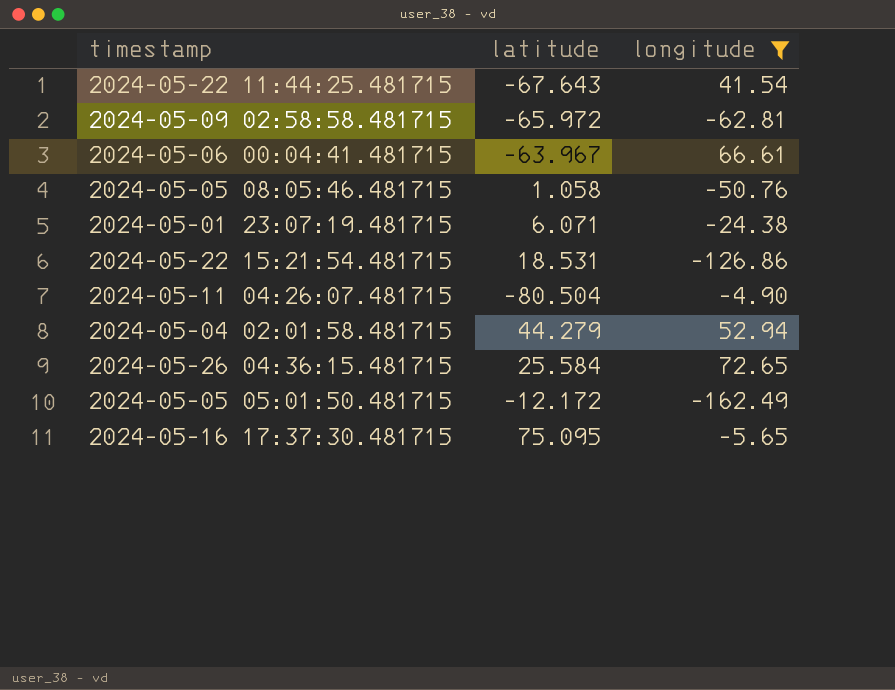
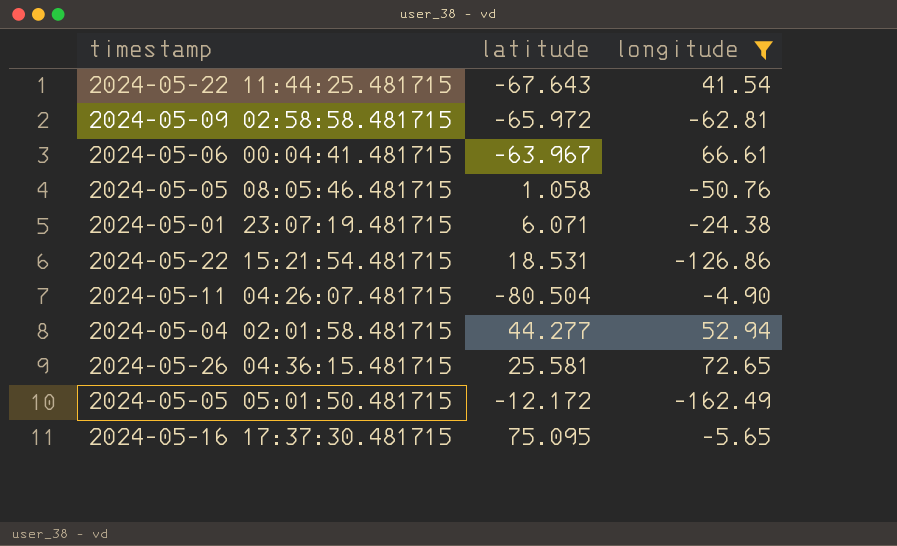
2024-05-04 02:01:58.481715 | latitude: 44.279 -> 44.277
2024-05-26 04:36:15.481715 | latitude: 25.584 -> 25.581

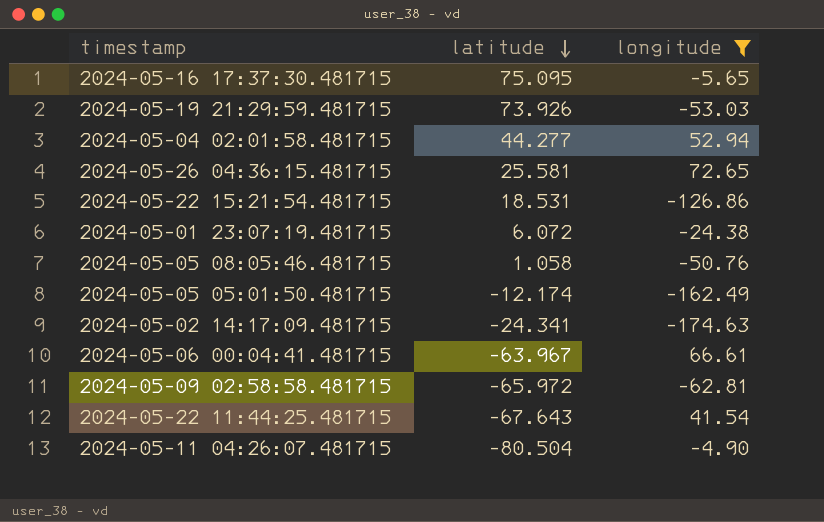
row order: none -> latitude descending
row 2024-05-19 21:29:59.481715: none -> 73.926 | -53.03
2024-05-01 23:07:19.481715 | latitude: 6.071 -> 6.072
2024-05-05 05:01:50.481715 | latitude: -12.172 -> -12.174
row 2024-05-02 14:17:09.481715: none -> -24.341 | -174.63

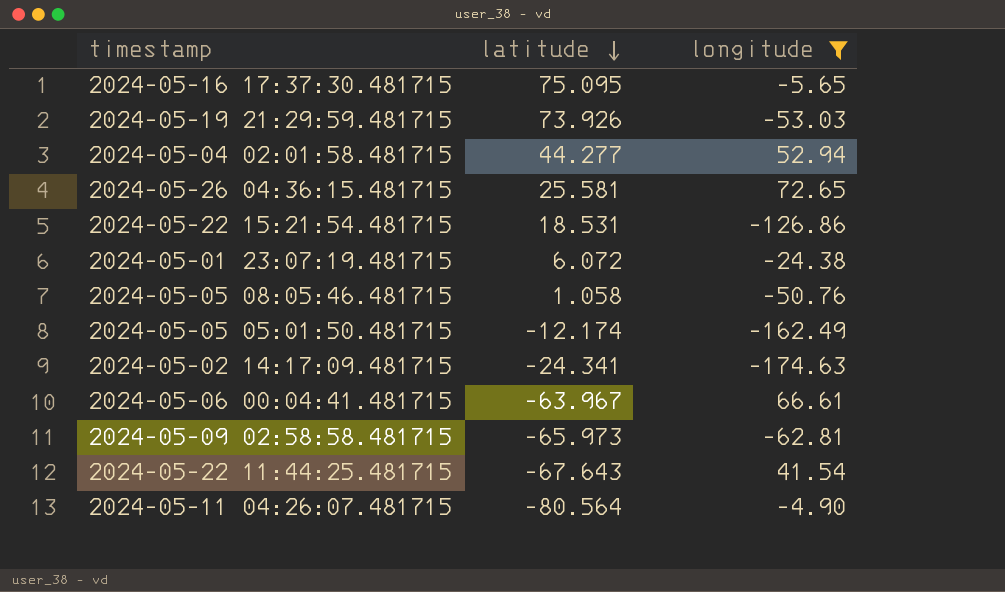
2024-05-09 02:58:58.481715 | latitude: -65.972 -> -65.973
2024-05-11 04:26:07.481715 | latitude: -80.504 -> -80.564

